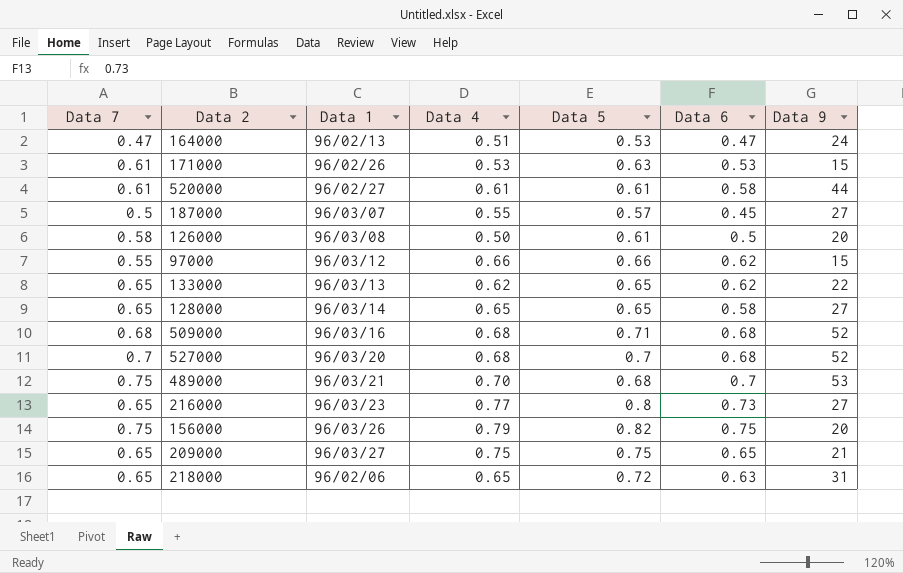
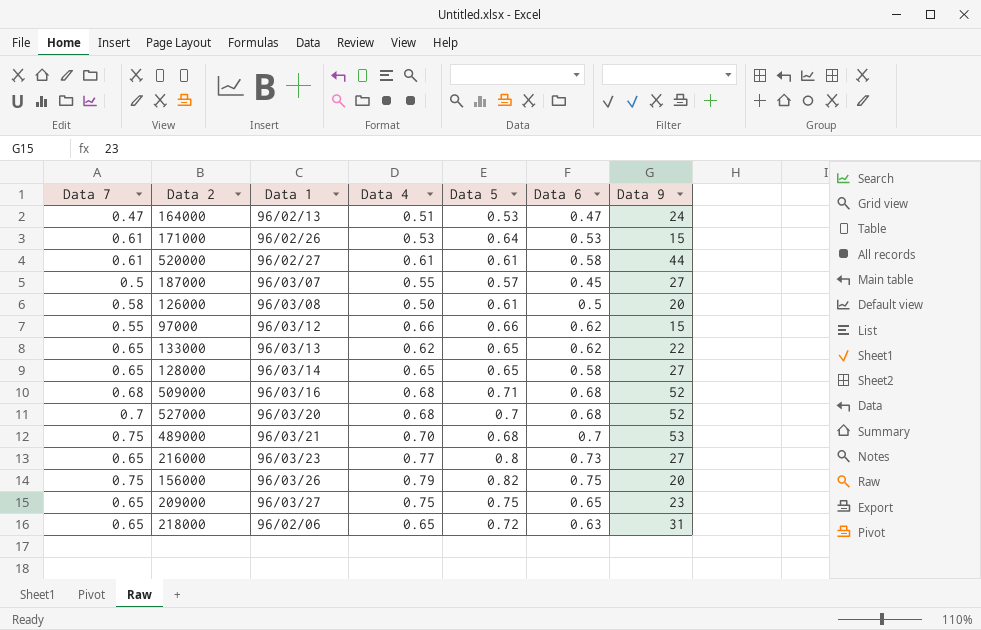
171000 | Data 5: 0.63 -> 0.64
209000 | Data 9: 21 -> 23

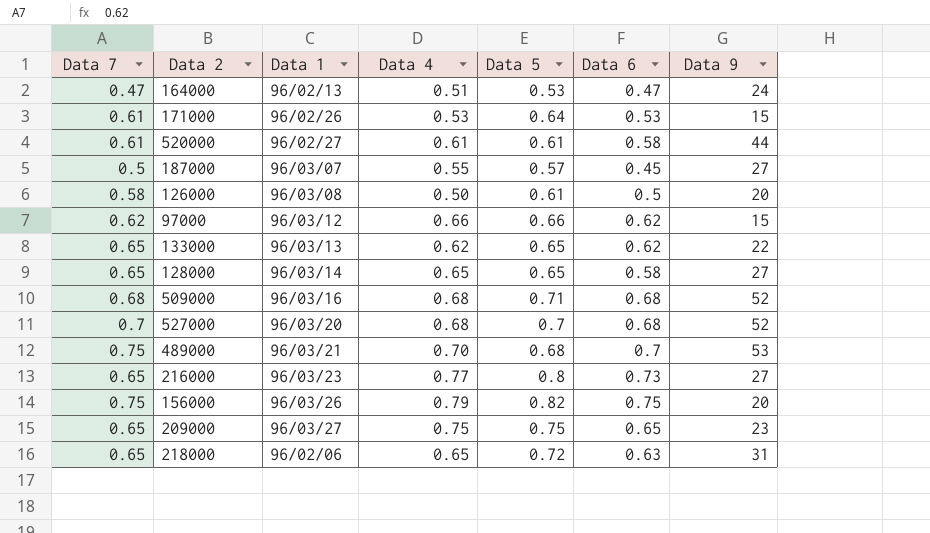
97000 | Data 7: 0.55 -> 0.62

